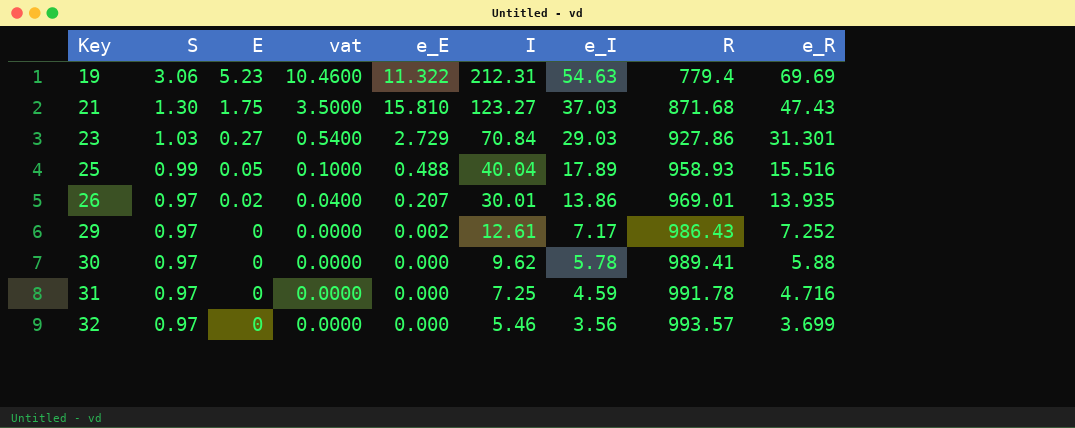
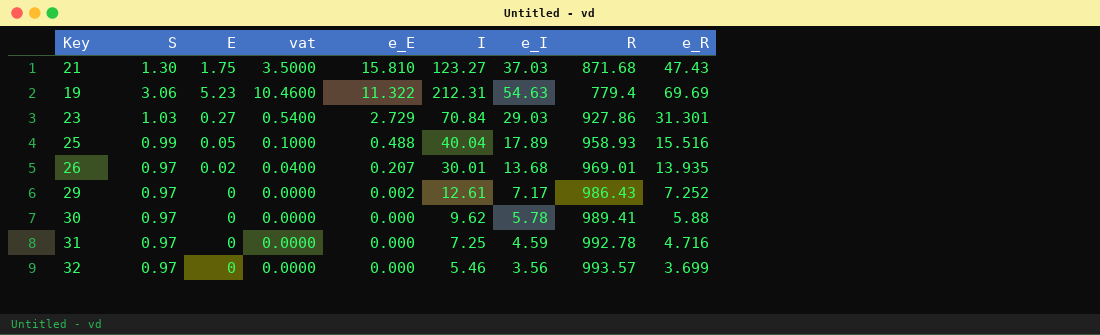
row order: Key ascending -> e_E descending
26 | e_I: 13.86 -> 13.68
31 | R: 991.78 -> 992.78

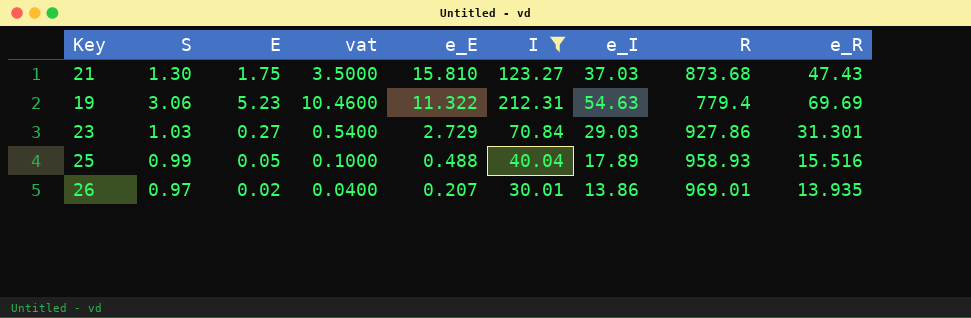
filter: none -> I >= 30.01
21 | R: 871.68 -> 873.68
26 | e_I: 13.68 -> 13.86

